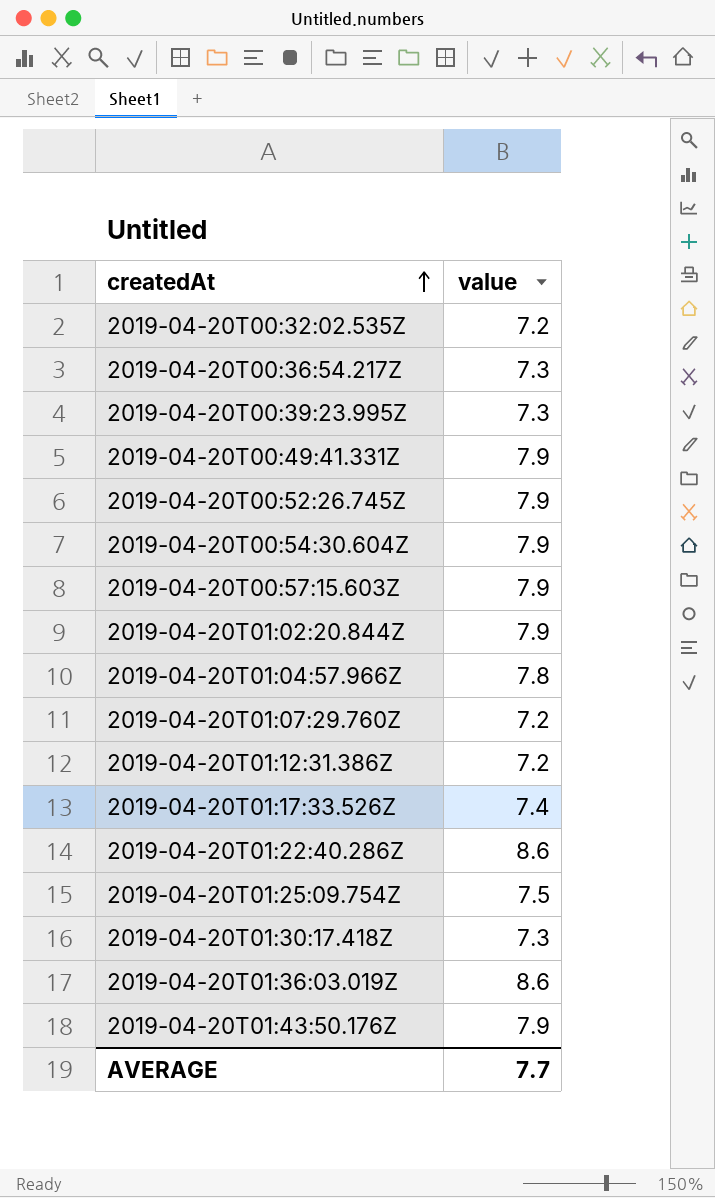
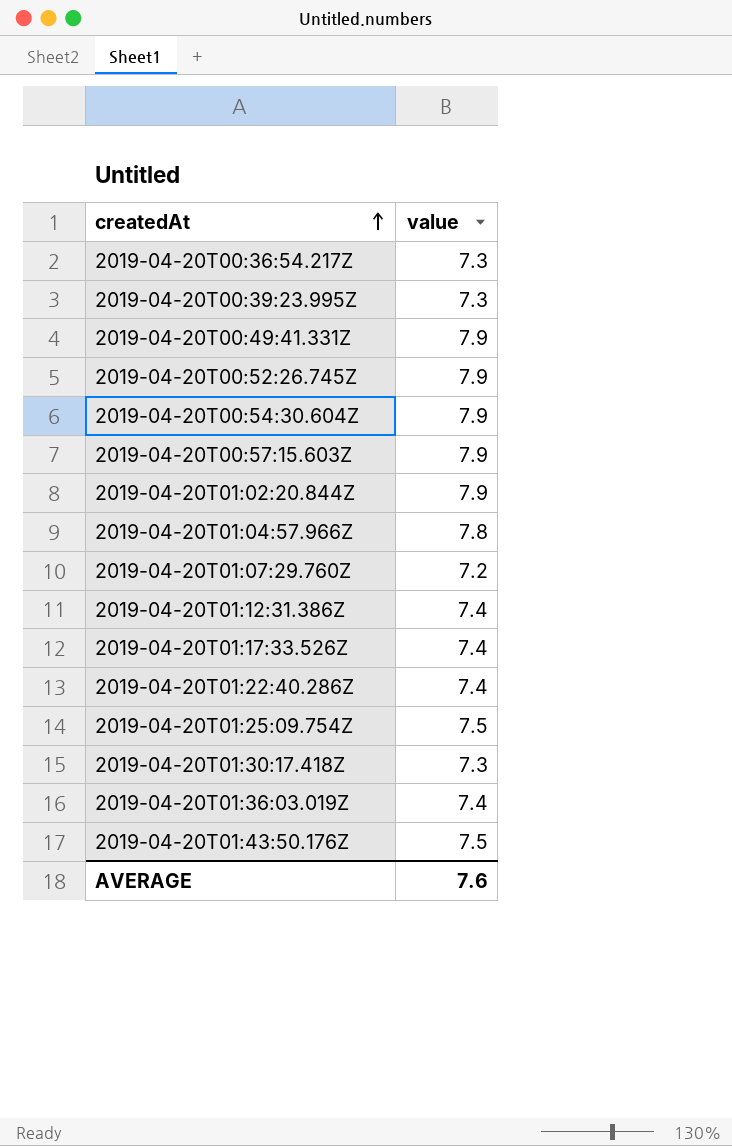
row 2019-04-20T00:32:02.535Z: 7.2 -> none
2019-04-20T01:12:31.386Z | value: 7.2 -> 7.4
2019-04-20T01:22:40.286Z | value: 8.6 -> 7.4
2019-04-20T01:36:03.019Z | value: 8.6 -> 7.4
2019-04-20T01:43:50.176Z | value: 7.9 -> 7.5
AVERAGE | value: 7.7 -> 7.6

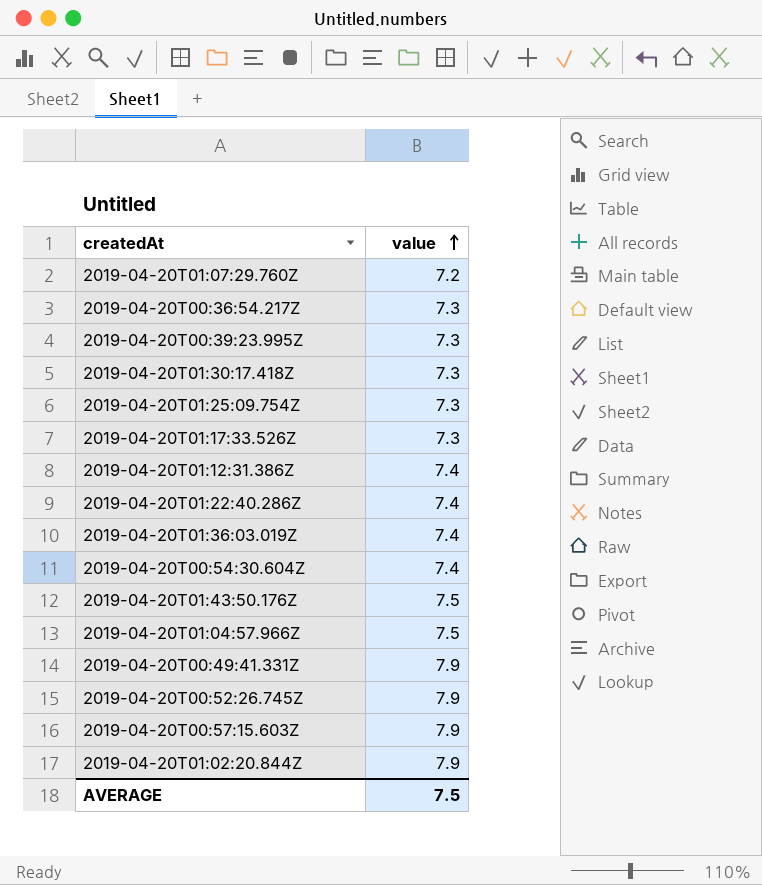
row order: createdAt ascending -> value ascending
2019-04-20T01:25:09.754Z | value: 7.5 -> 7.3
2019-04-20T01:17:33.526Z | value: 7.4 -> 7.3
2019-04-20T00:54:30.604Z | value: 7.9 -> 7.4
2019-04-20T01:04:57.966Z | value: 7.8 -> 7.5
AVERAGE | value: 7.6 -> 7.5

